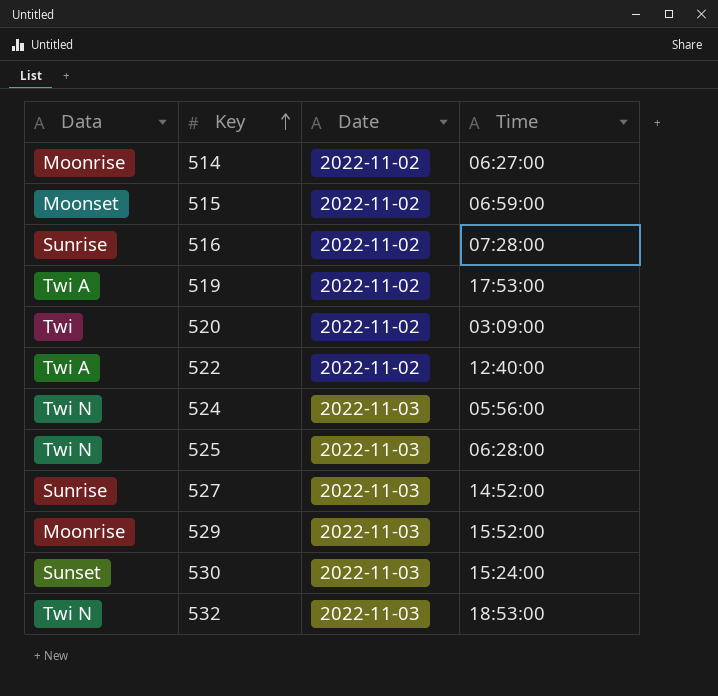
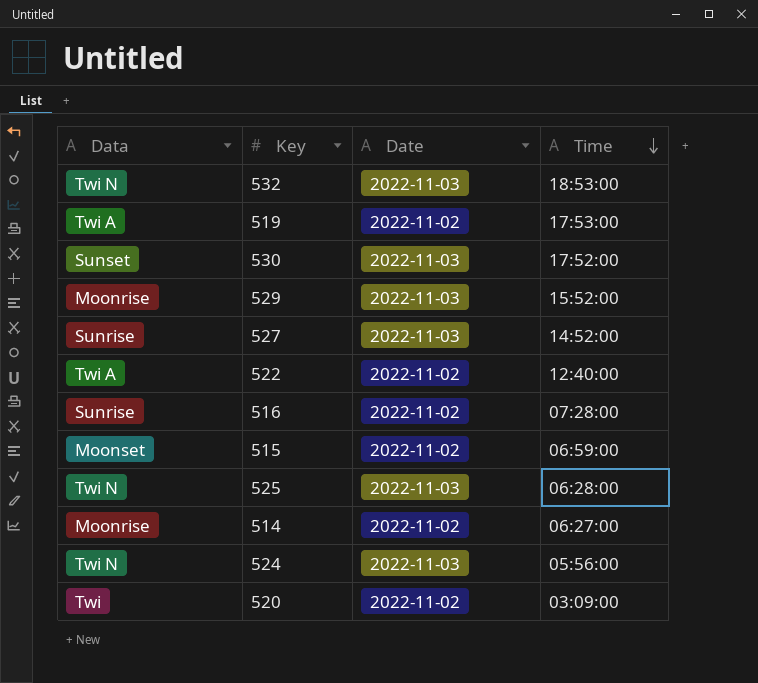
row order: Key ascending -> Time descending
530 | Time: 15:24:00 -> 17:52:00

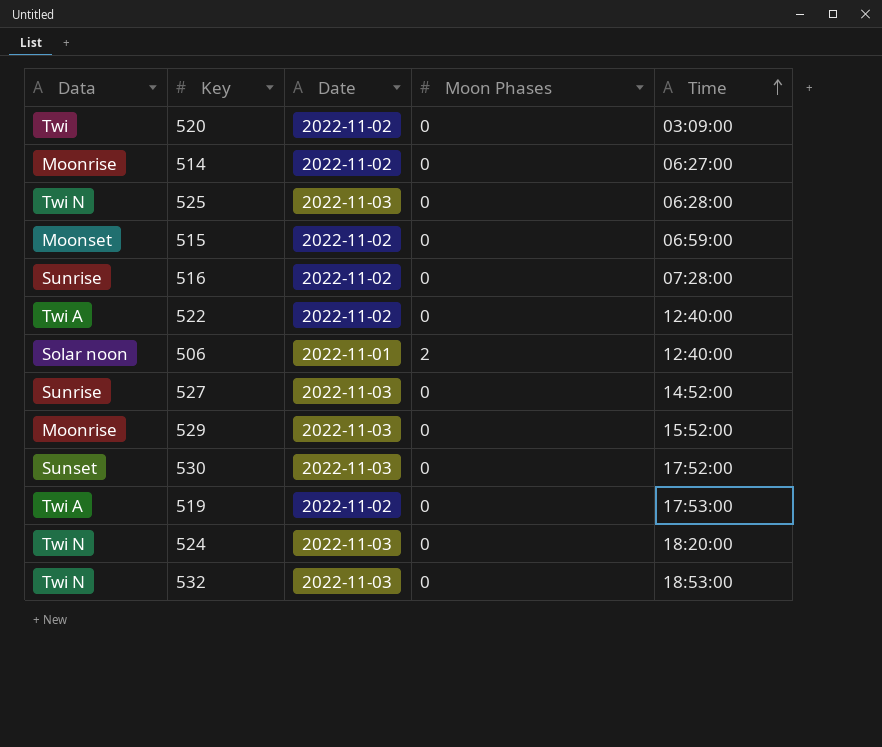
row order: Time descending -> Time ascending
column Moon Phases | position: none -> 4
row 506: none -> Solar noon | 2022-11-01 | 2 | 12:40:00
524 | Time: 05:56:00 -> 18:20:00

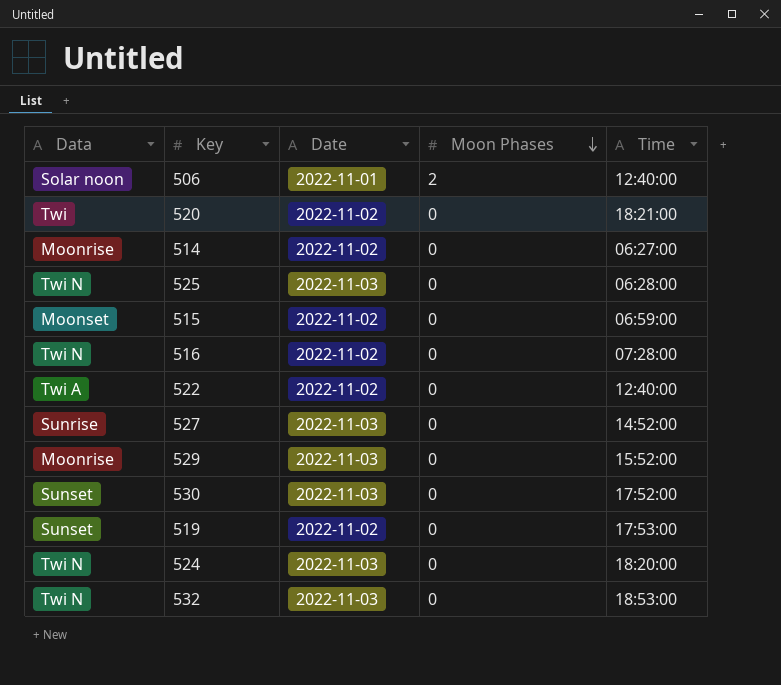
row order: Time ascending -> Moon Phases descending
520 | Time: 03:09:00 -> 18:21:00
516 | Data: Sunrise -> Twi N
519 | Data: Twi A -> Sunset

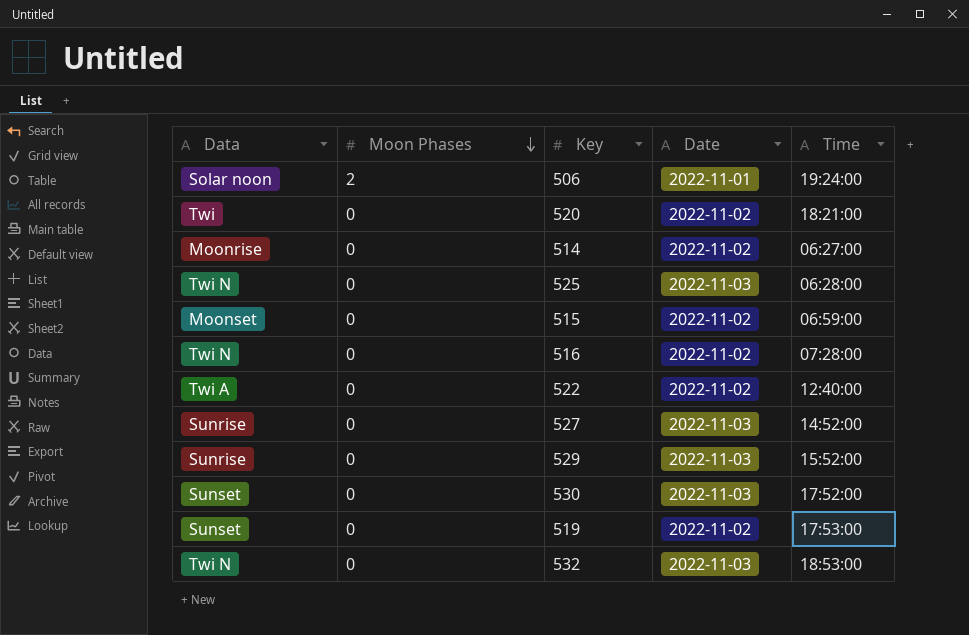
column Moon Phases | position: 4 -> 2
row 524: Twi N | 2022-11-03 | 0 | 18:20:00 -> none
506 | Time: 12:40:00 -> 19:24:00
529 | Data: Moonrise -> Sunrise

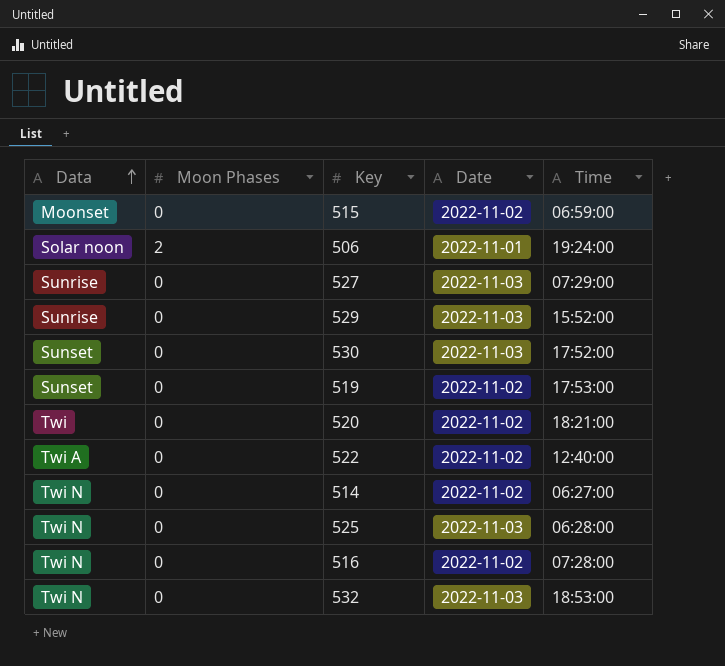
row order: Moon Phases descending -> Data ascending
527 | Time: 14:52:00 -> 07:29:00
514 | Data: Moonrise -> Twi N

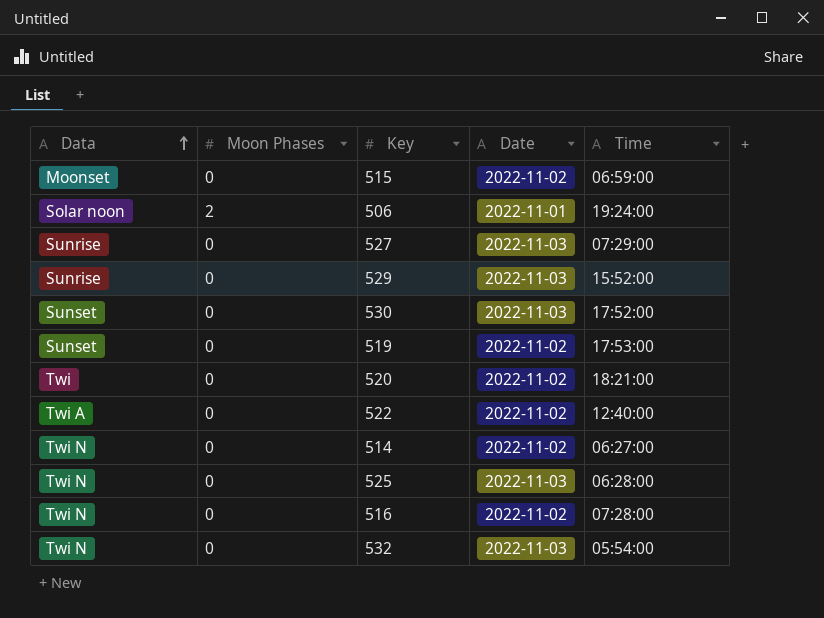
532 | Time: 18:53:00 -> 05:54:00

